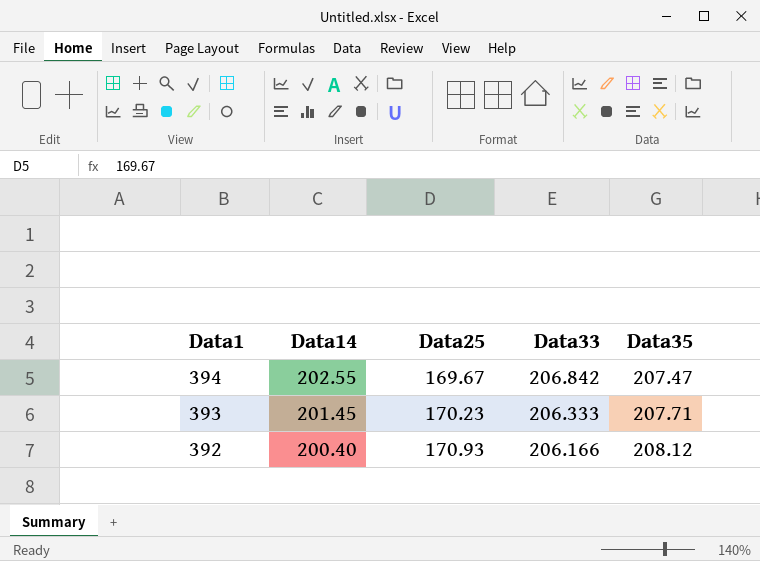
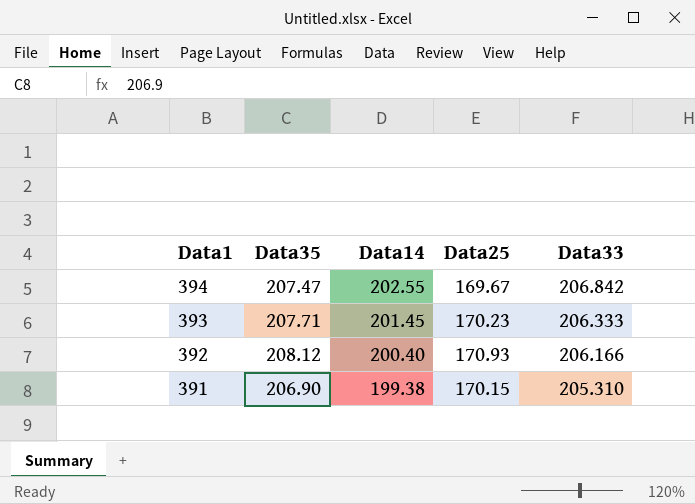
column Data35 | position: 5 -> 2
row 391: none -> 206.90 | 199.38 | 170.15 | 205.310

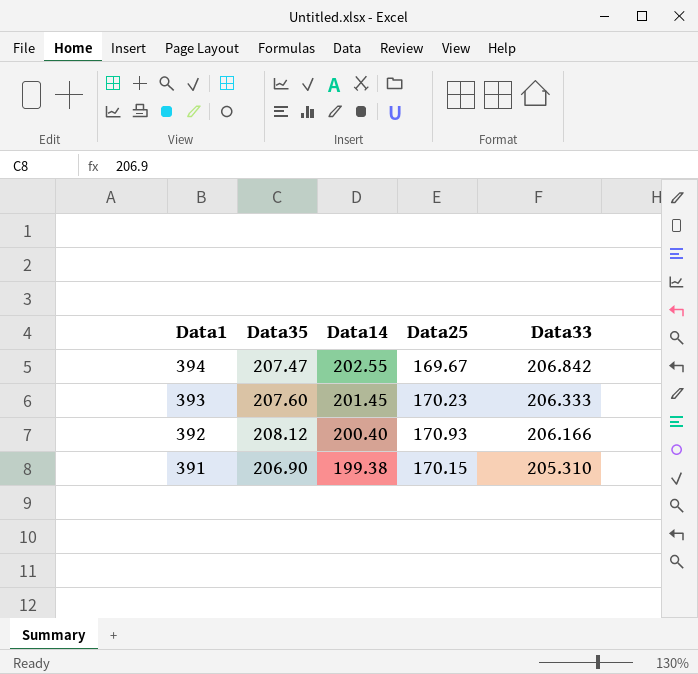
393 | Data35: 207.71 -> 207.60

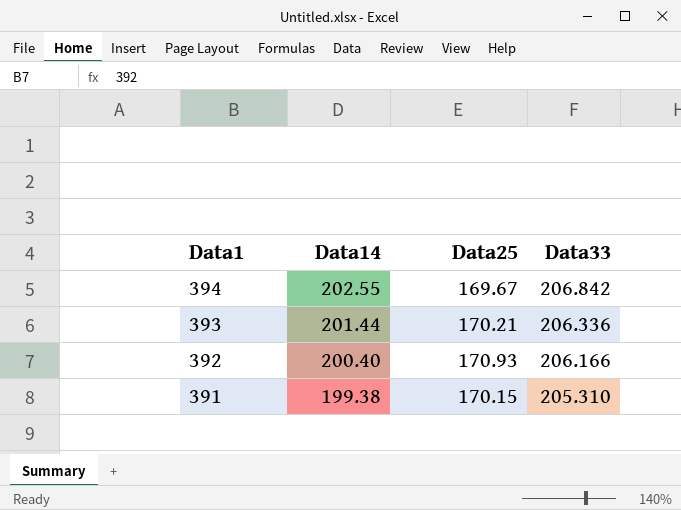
column Data35 | position: 2 -> none
393 | Data14: 201.45 -> 201.44
393 | Data25: 170.23 -> 170.21
393 | Data33: 206.333 -> 206.336

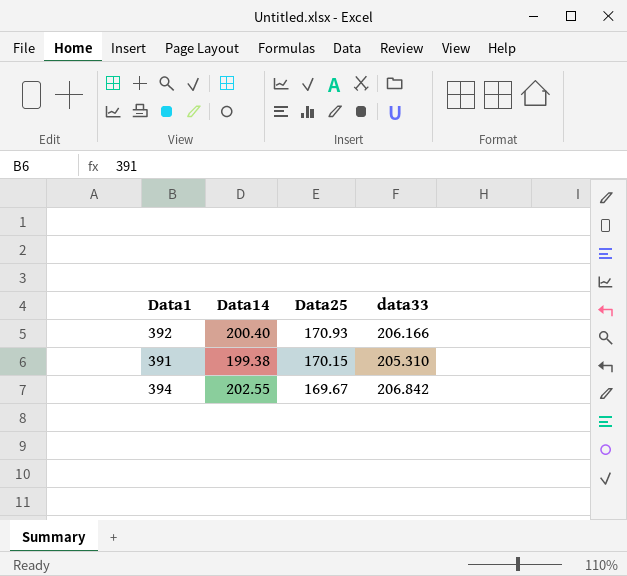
row order: Data1 descending -> Data25 descending
column name: Data33 -> data33
row 393: 201.44 | 170.21 | 206.336 -> none

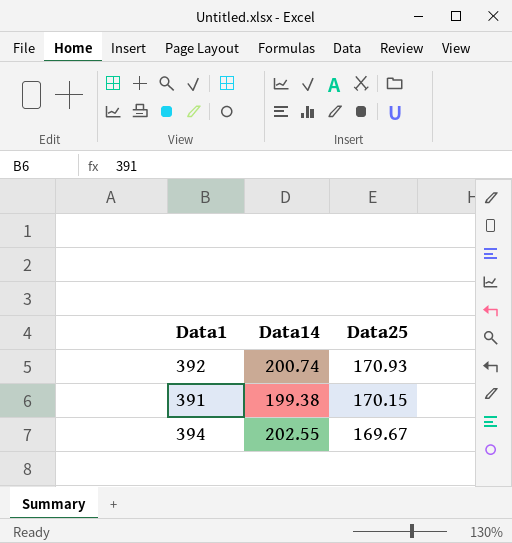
column data33 | position: 4 -> none
392 | Data14: 200.40 -> 200.74

